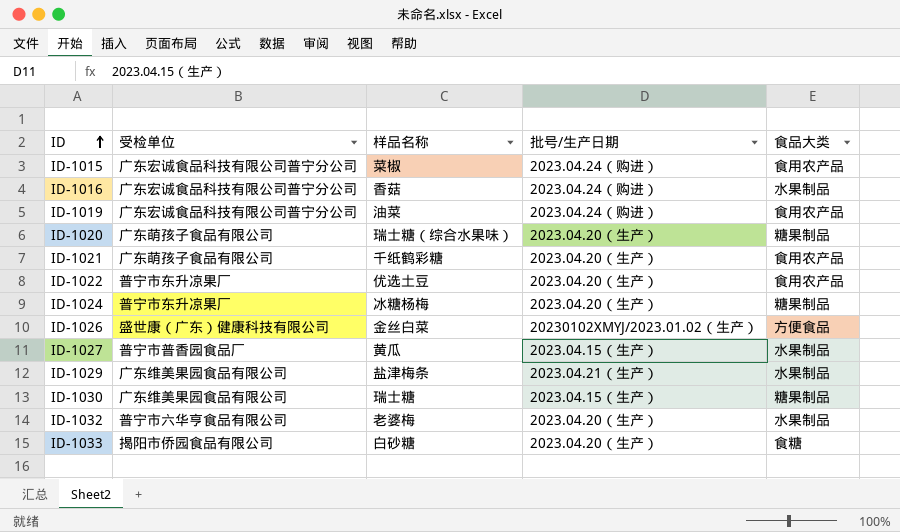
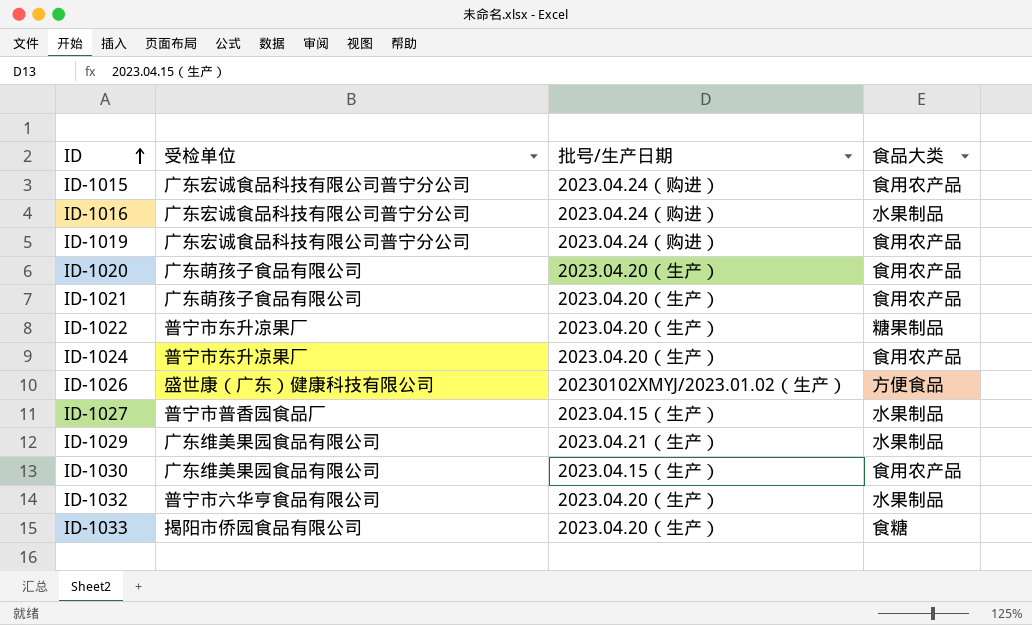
column 样品名称 | position: 3 -> none
ID-1020 | 食品大类: 糖果制品 -> 食用农产品
ID-1022 | 食品大类: 食用农产品 -> 糖果制品
ID-1024 | 食品大类: 糖果制品 -> 食用农产品
ID-1030 | 食品大类: 糖果制品 -> 食用农产品

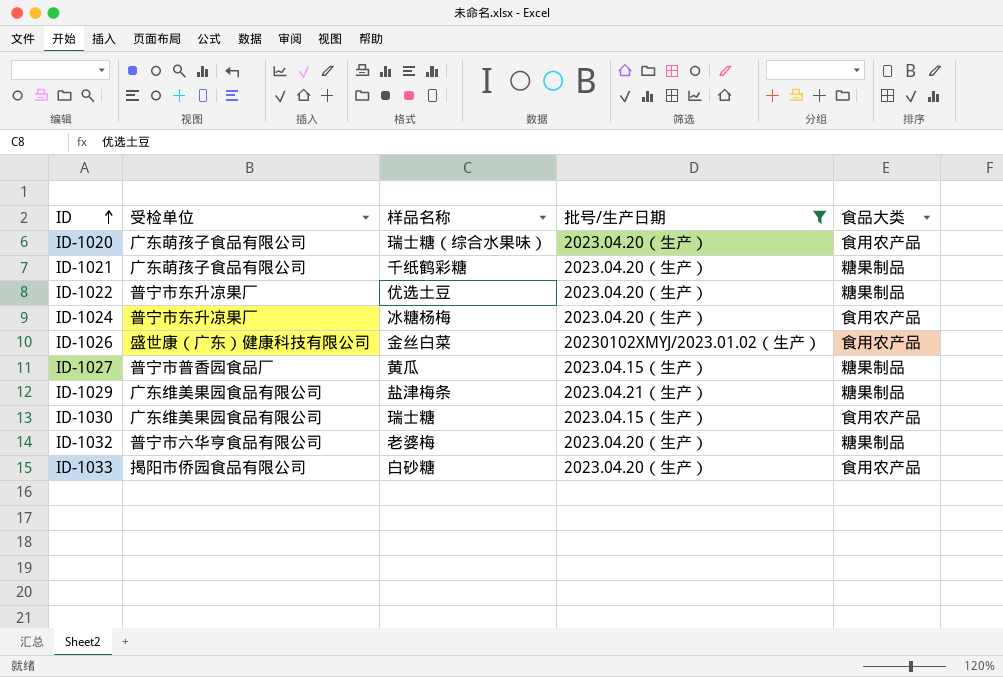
filter: none -> 批号/生产日期 != 2023.04.24（购进）
column 样品名称 | position: none -> 3
ID-1021 | 食品大类: 食用农产品 -> 糖果制品
ID-1026 | 食品大类: 方便食品 -> 食用农产品
ID-1027 | 食品大类: 水果制品 -> 糖果制品
ID-1029 | 食品大类: 水果制品 -> 糖果制品
ID-1032 | 食品大类: 水果制品 -> 糖果制品
ID-1033 | 食品大类: 食糖 -> 食用农产品

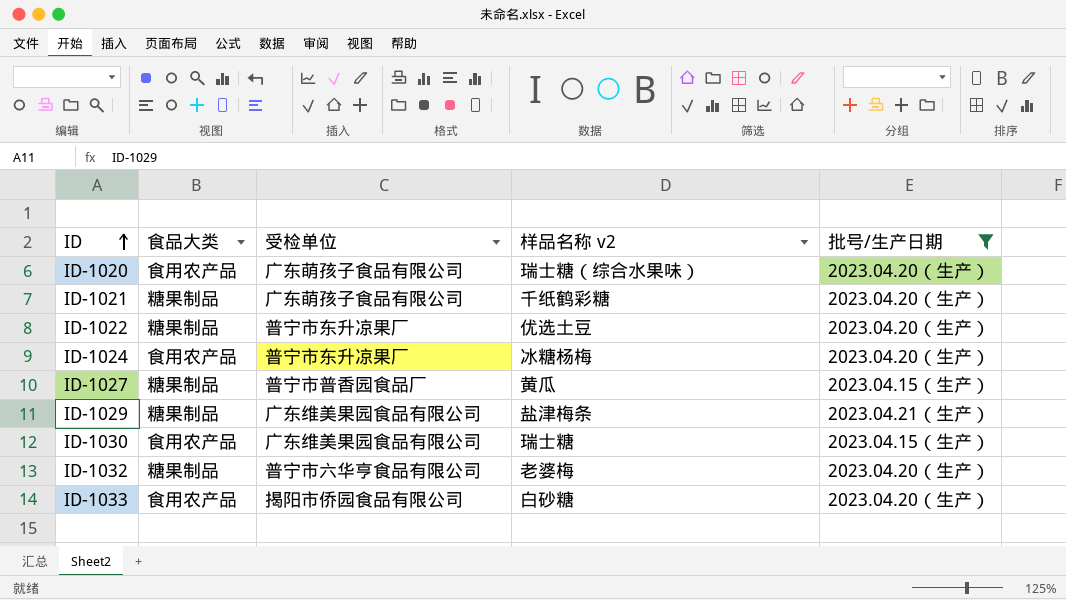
column 食品大类 | position: 5 -> 2
column name: 样品名称 -> 样品名称 v2
row ID-1026: 盛世康（广东）健康科技有限公司 | 金丝白菜 | 20230102XMYJ/2023.01.02（生产） | 食用农产品 -> none

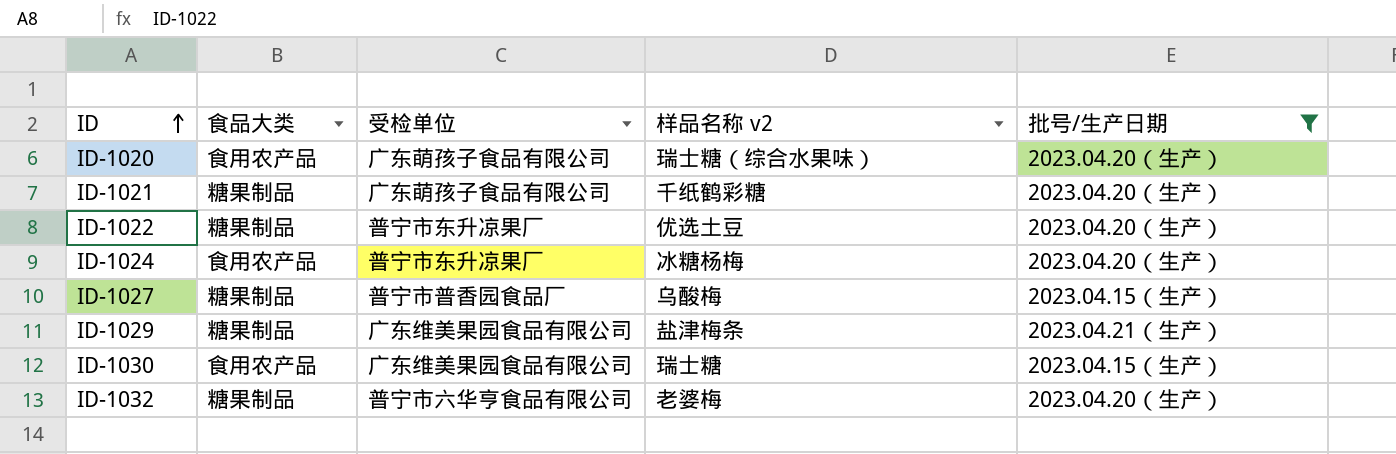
row ID-1033: 食用农产品 | 揭阳市侨园食品有限公司 | 白砂糖 | 2023.04.20（生产） -> none
ID-1027 | 样品名称 v2: 黄瓜 -> 乌酸梅

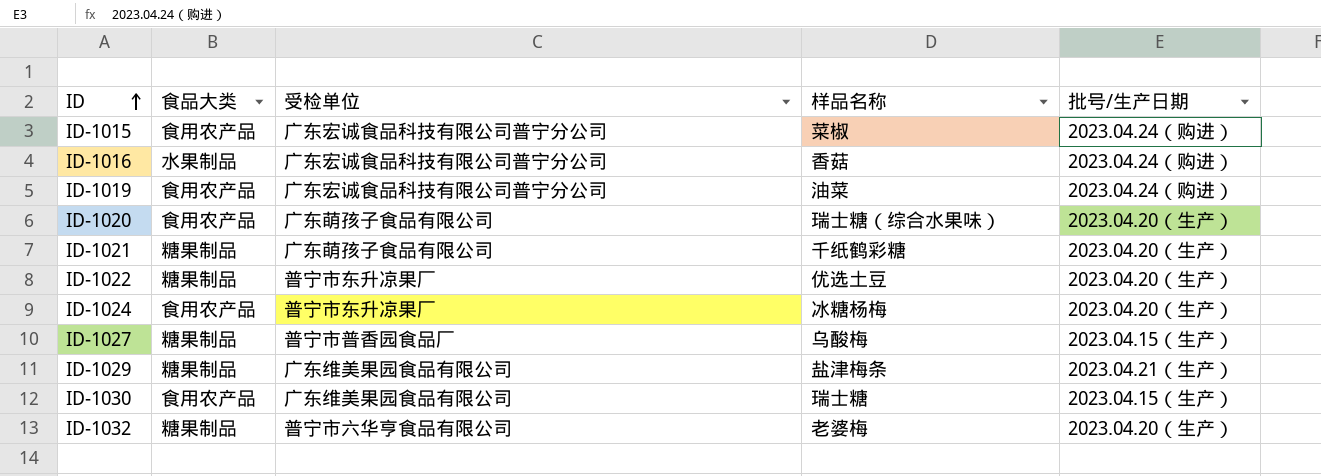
filter: 批号/生产日期 != 2023.04.24（购进） -> none
column name: 样品名称 v2 -> 样品名称

